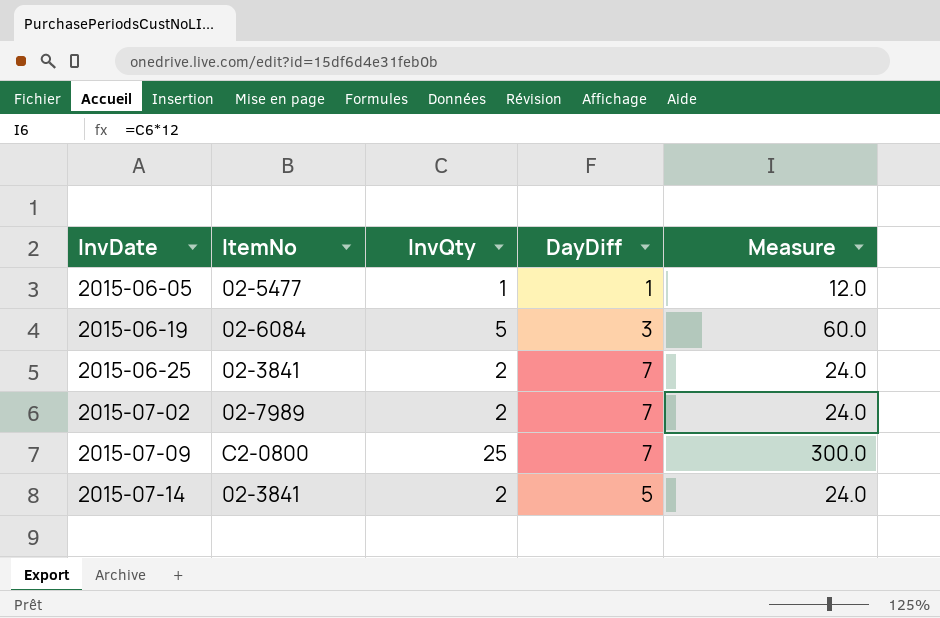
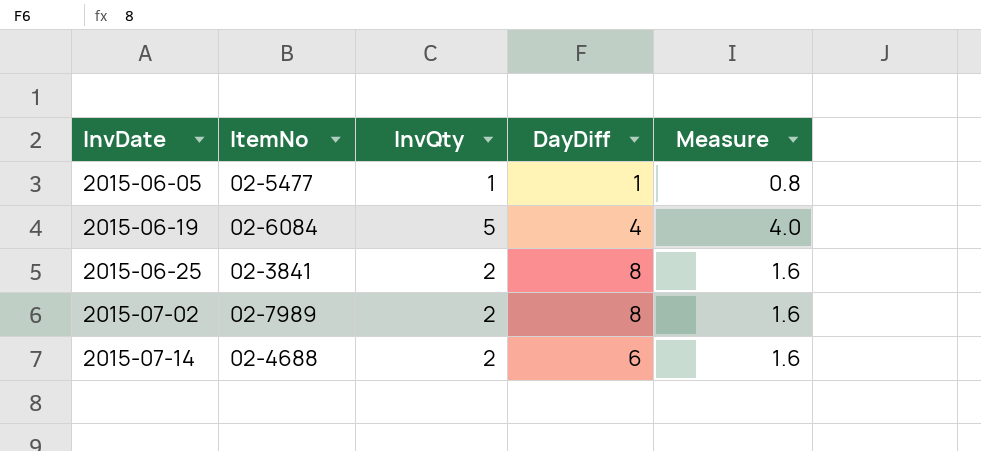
column Measure | formula: [InvQty] * 12 -> [InvQty] * 0.8
row 2015-07-09: C2-0800 | 25 | 7 | 300.0 -> none
2015-06-19 | DayDiff: 3 -> 4
2015-06-25 | DayDiff: 7 -> 8
2015-07-02 | DayDiff: 7 -> 8
2015-07-14 | ItemNo: 02-3841 -> 02-4688
2015-07-14 | DayDiff: 5 -> 6

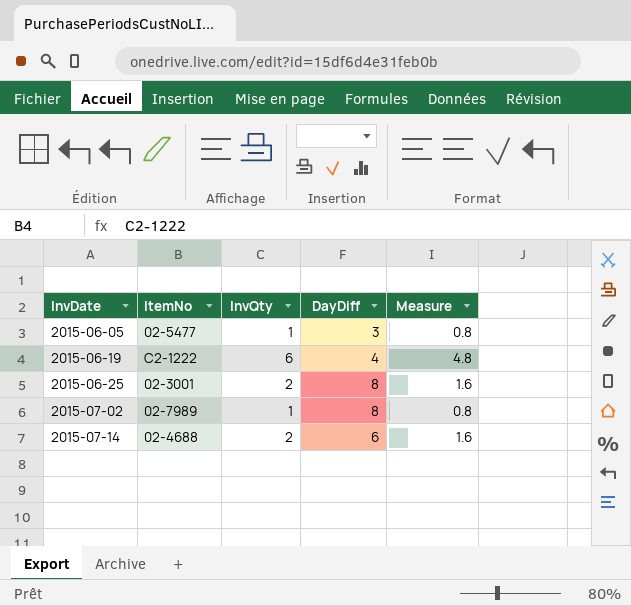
2015-06-05 | DayDiff: 1 -> 3
2015-06-19 | ItemNo: 02-6084 -> C2-1222
2015-06-19 | InvQty: 5 -> 6
2015-06-19 | Measure: 4.0 -> 4.8
2015-06-25 | ItemNo: 02-3841 -> 02-3001
2015-07-02 | InvQty: 2 -> 1
2015-07-02 | Measure: 1.6 -> 0.8

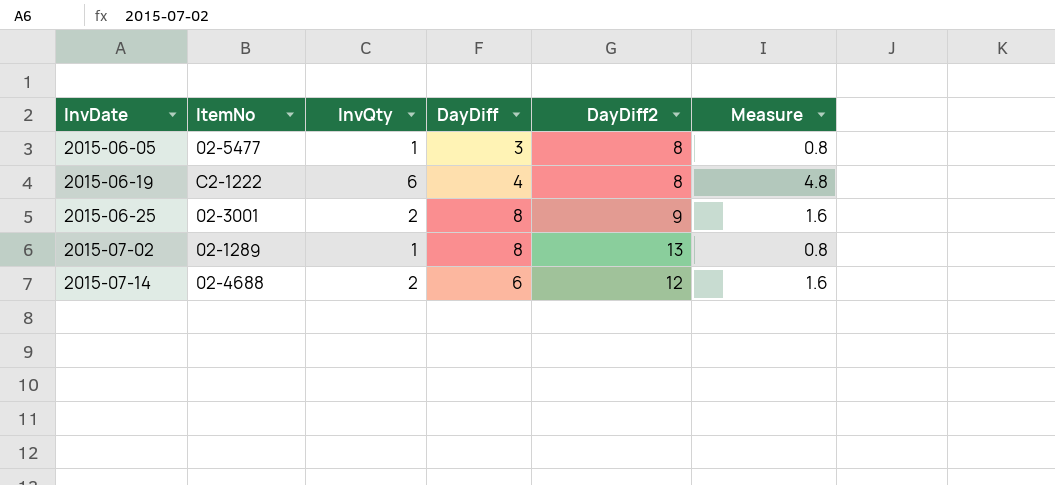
column DayDiff2 | position: none -> 5
2015-07-02 | ItemNo: 02-7989 -> 02-1289

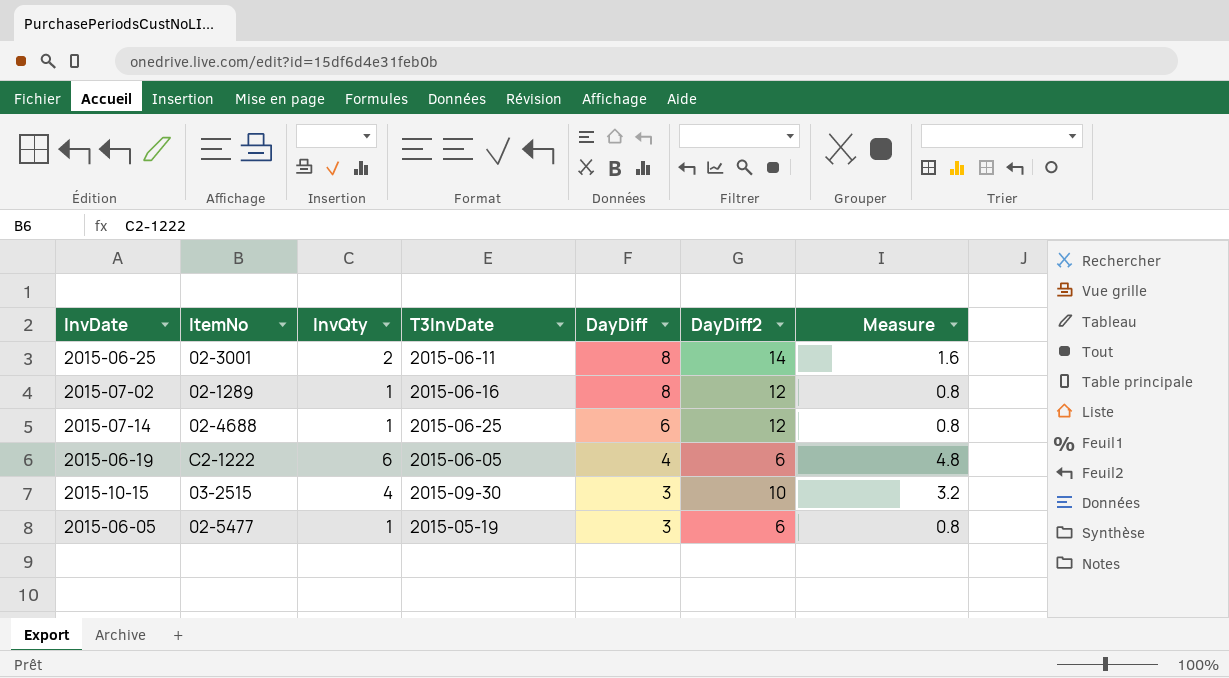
row order: InvDate ascending -> DayDiff descending
column T3InvDate | position: none -> 4
2015-06-25 | DayDiff2: 9 -> 14
2015-07-02 | DayDiff2: 13 -> 12
2015-07-14 | InvQty: 2 -> 1
2015-07-14 | Measure: 1.6 -> 0.8
2015-06-19 | DayDiff2: 8 -> 6
row 2015-10-15: none -> 03-2515 | 4 | 2015-09-30 | 3 | 10 | 3.2
2015-06-05 | DayDiff2: 8 -> 6

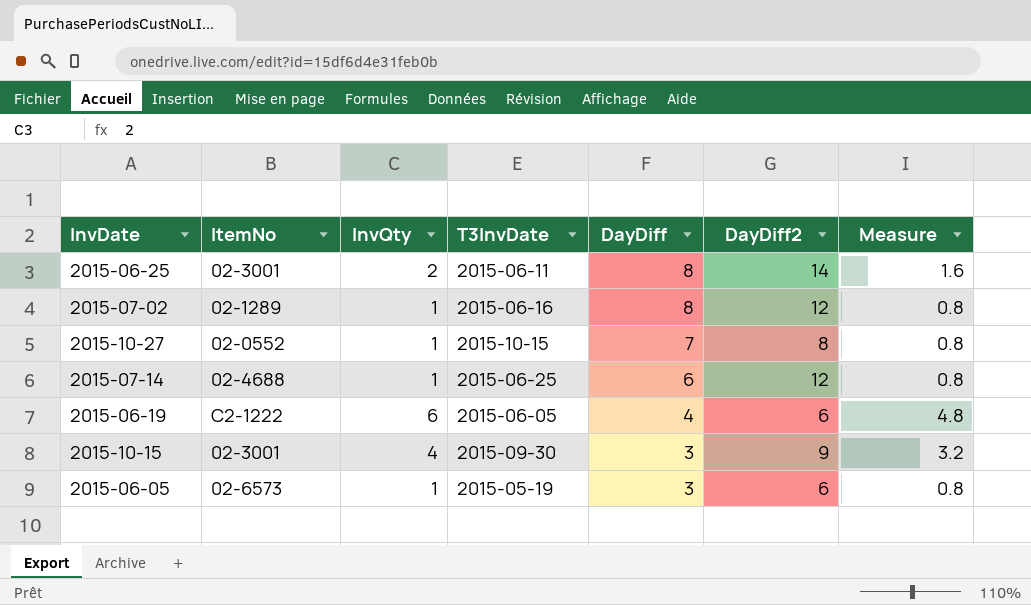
row 2015-10-27: none -> 02-0552 | 1 | 2015-10-15 | 7 | 8 | 0.8
2015-10-15 | ItemNo: 03-2515 -> 02-3001
2015-10-15 | DayDiff2: 10 -> 9
2015-06-05 | ItemNo: 02-5477 -> 02-6573

